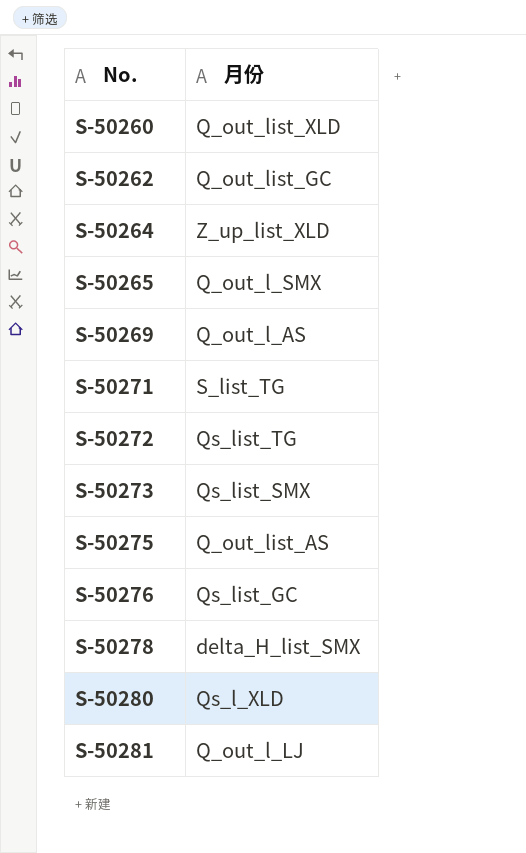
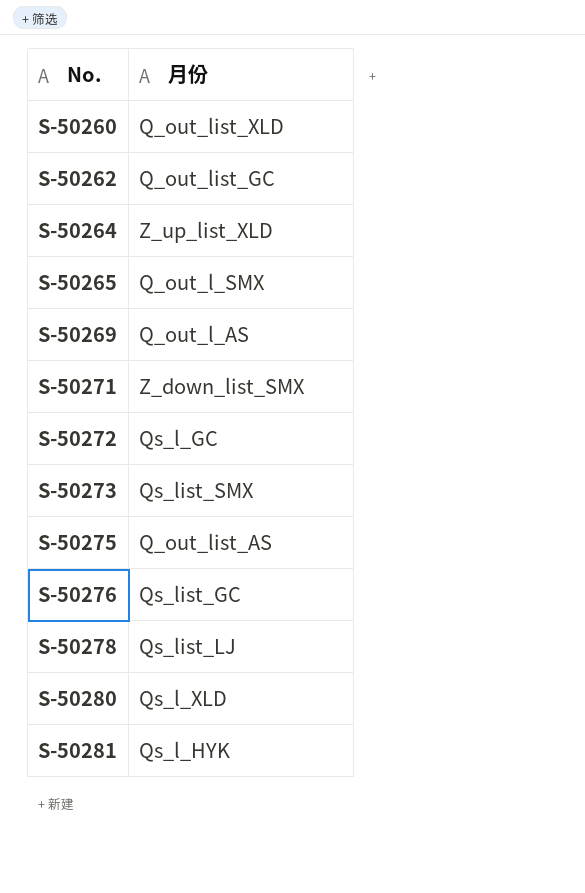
S-50271 | 月份: S_list_TG -> Z_down_list_SMX
S-50272 | 月份: Qs_list_TG -> Qs_l_GC
S-50278 | 月份: delta_H_list_SMX -> Qs_list_LJ
S-50281 | 月份: Q_out_l_LJ -> Qs_l_HYK

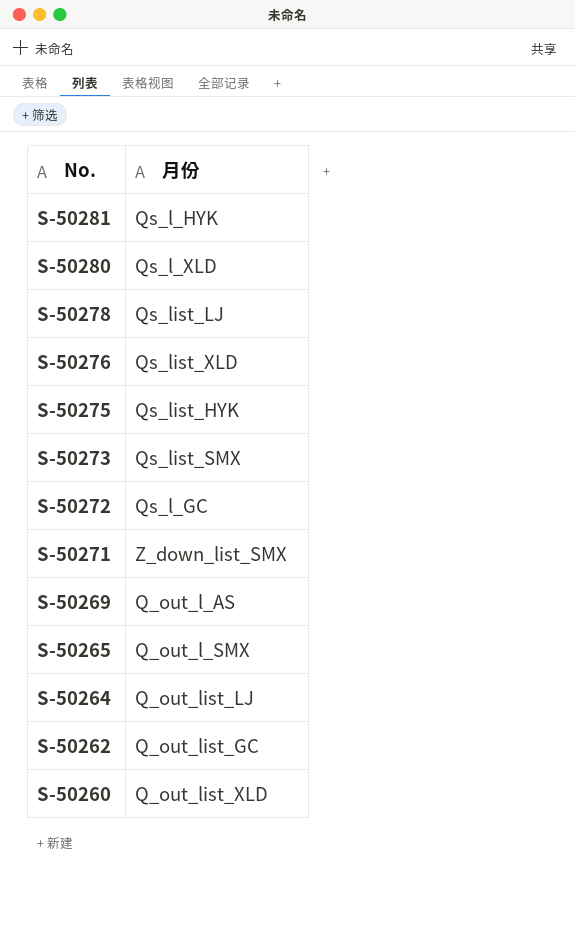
row order: No. ascending -> No. descending
S-50276 | 月份: Qs_list_GC -> Qs_list_XLD
S-50275 | 月份: Q_out_list_AS -> Qs_list_HYK
S-50264 | 月份: Z_up_list_XLD -> Q_out_list_LJ

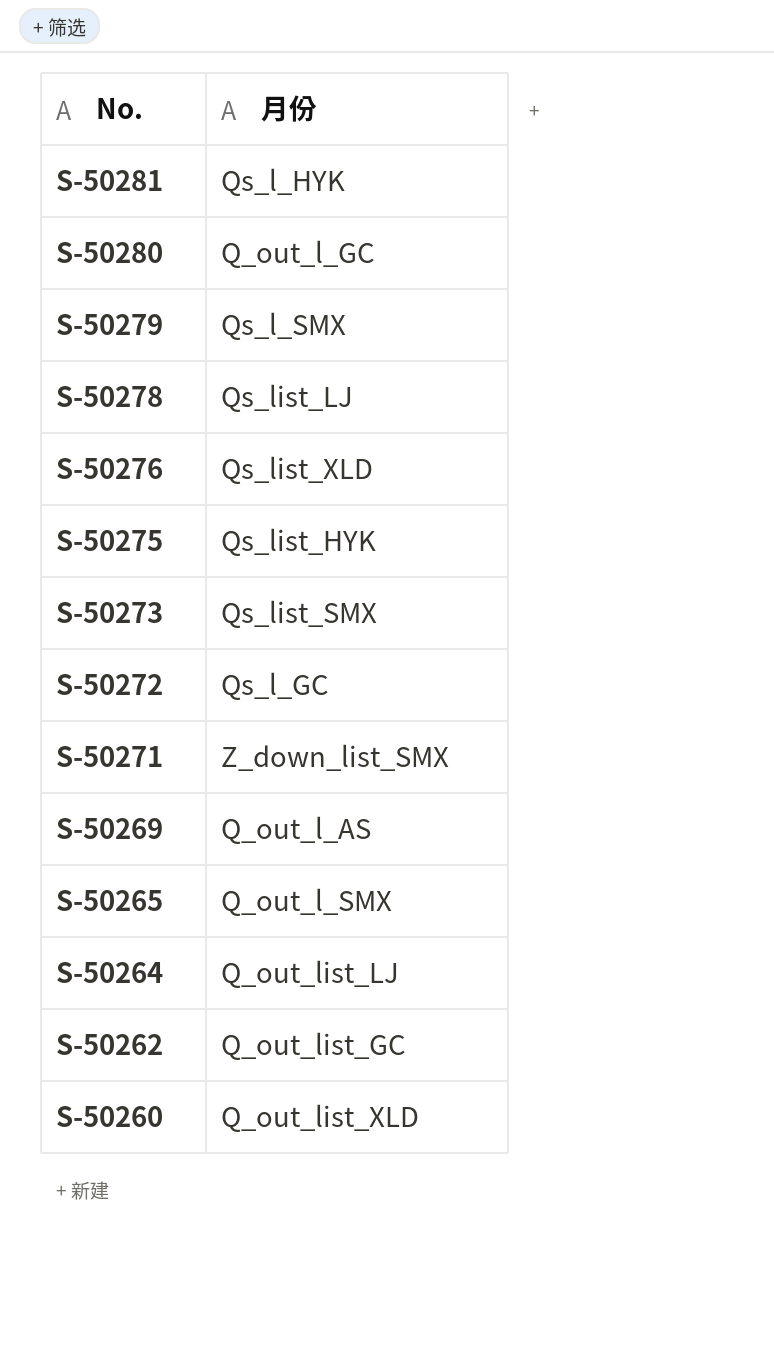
S-50280 | 月份: Qs_l_XLD -> Q_out_l_GC
row S-50279: none -> Qs_l_SMX

